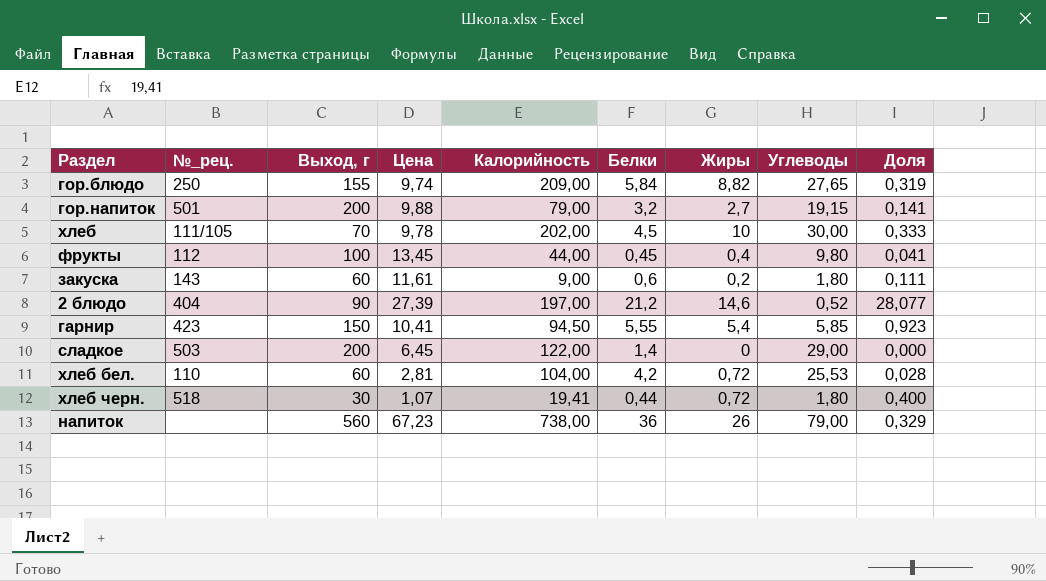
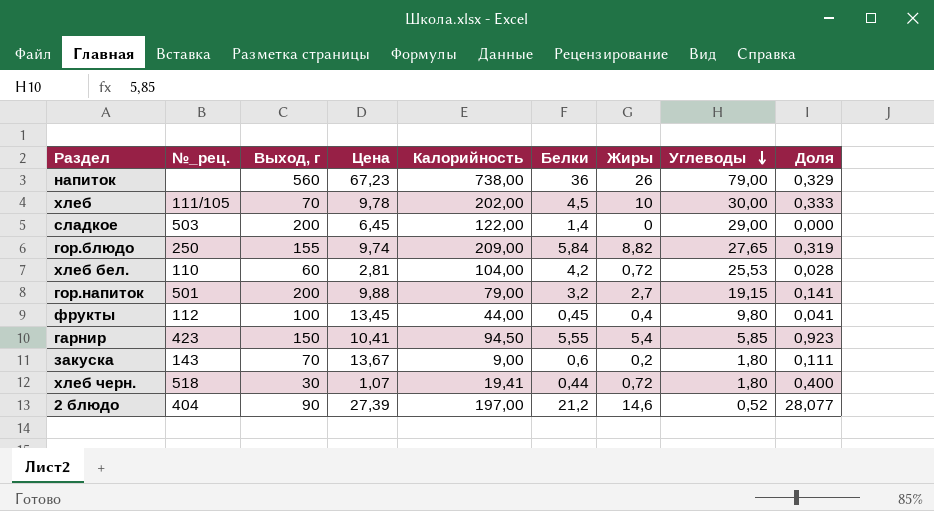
row order: none -> Углеводы descending
закуска | Выход, г: 60 -> 70
закуска | Цена: 11,61 -> 13,67

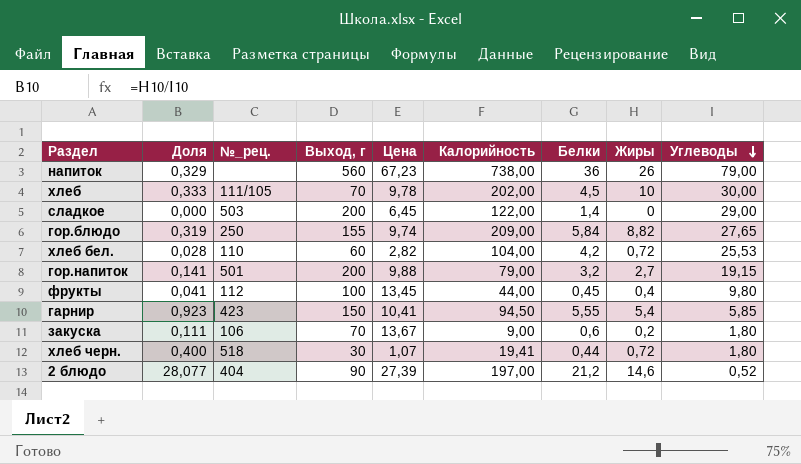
column Доля | position: 9 -> 2
хлеб бел. | Цена: 2,81 -> 2,82
закуска | №_рец.: 143 -> 106

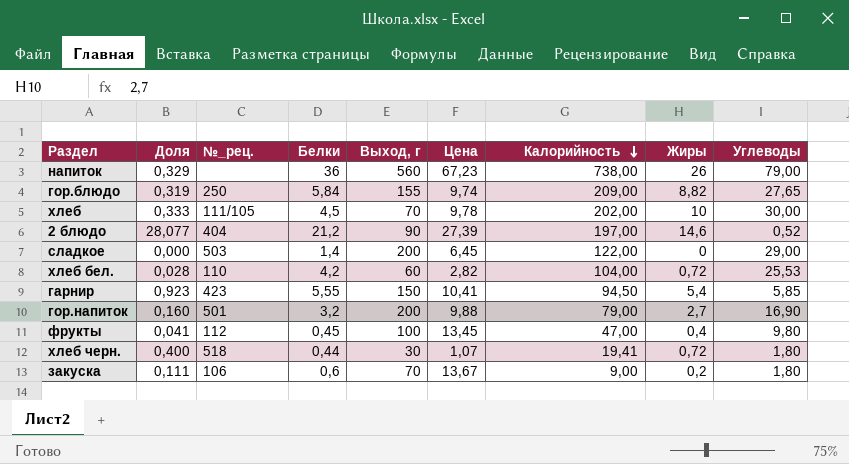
row order: Углеводы descending -> Калорийность descending
column Белки | position: 7 -> 4
гор.напиток | Доля: 0,141 -> 0,160
гор.напиток | Углеводы: 19,15 -> 16,90
фрукты | Калорийность: 44,00 -> 47,00

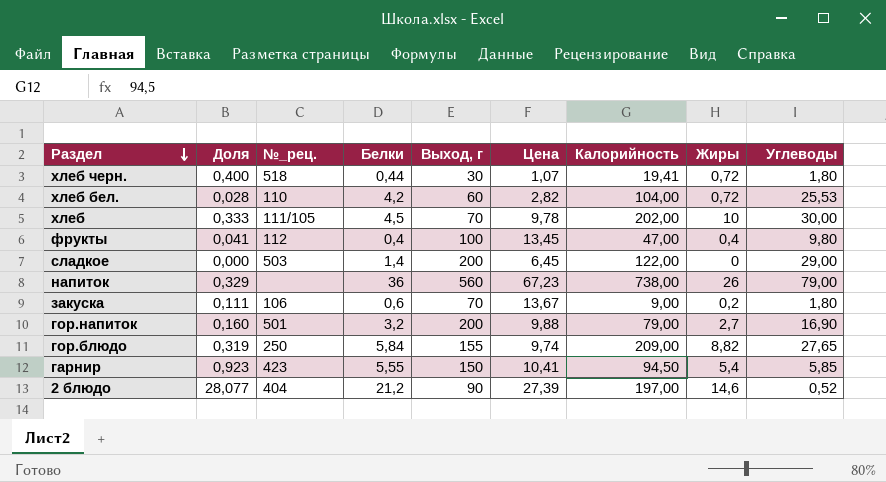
row order: Калорийность descending -> Раздел descending
фрукты | Белки: 0,45 -> 0,4

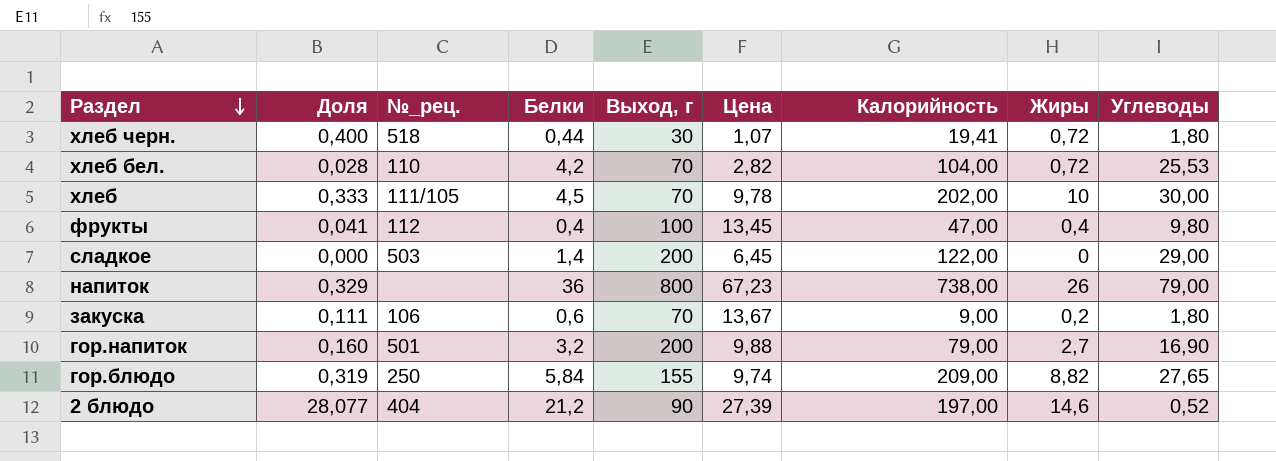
row гарнир: 0,923 | 423 | 5,55 | 150 | 10,41 | 94,50 | 5,4 | 5,85 -> none
хлеб бел. | Выход, г: 60 -> 70
напиток | Выход, г: 560 -> 800

